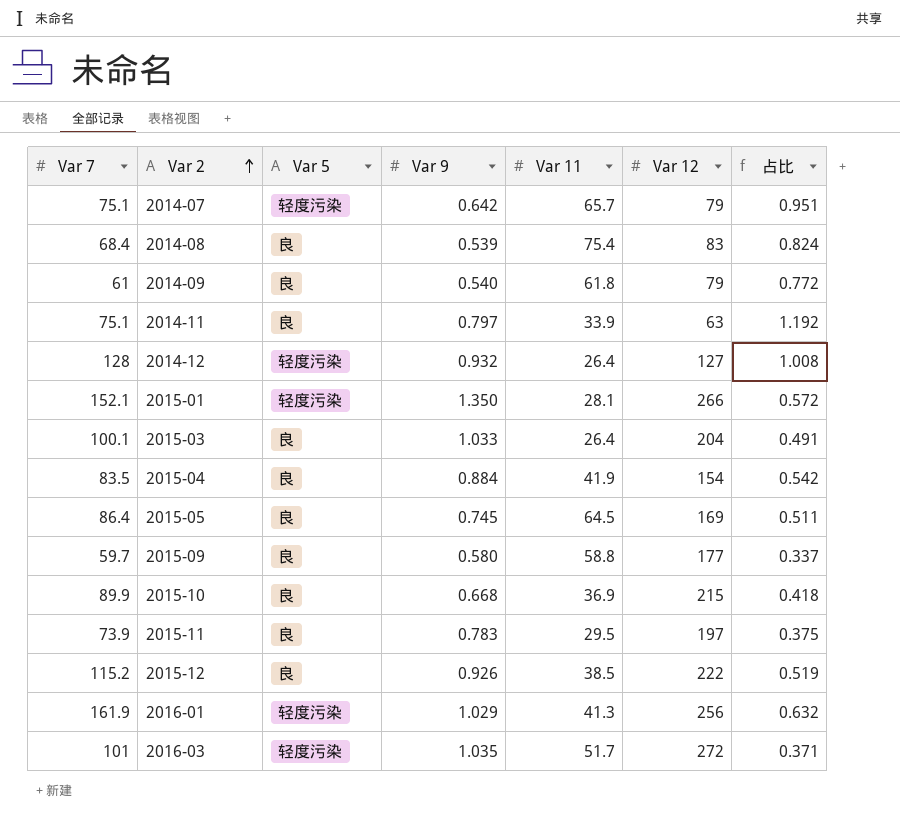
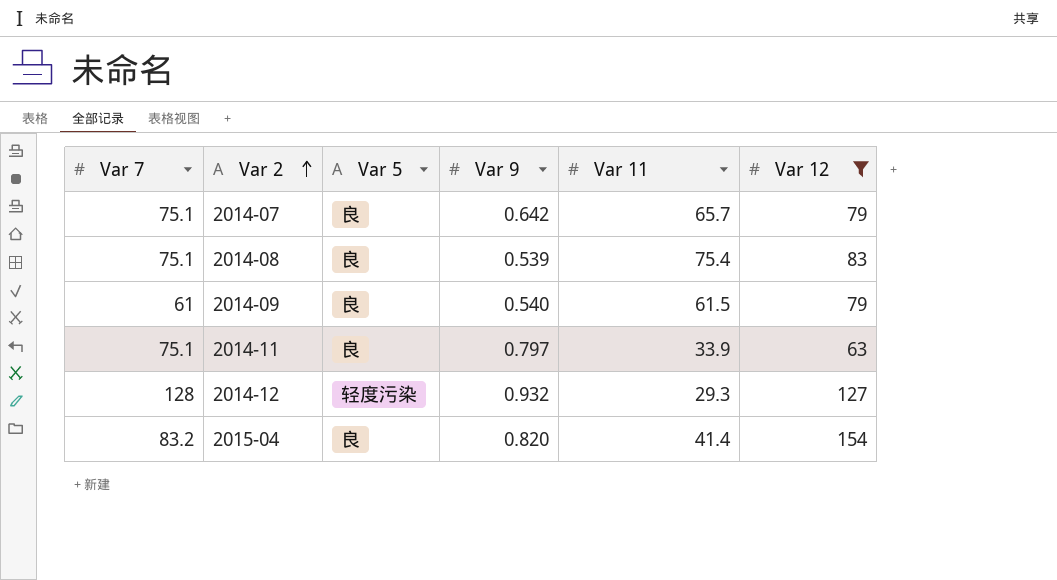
filter: none -> Var 12 <= 154
column 占比 | formula: [Var 7] / [Var 12] -> none
2014-07 | Var 5: 轻度污染 -> 良
2014-08 | Var 7: 68.4 -> 75.1
2014-09 | Var 11: 61.8 -> 61.5
2014-12 | Var 11: 26.4 -> 29.3
2015-04 | Var 7: 83.5 -> 83.2
2015-04 | Var 9: 0.884 -> 0.820
2015-04 | Var 11: 41.9 -> 41.4

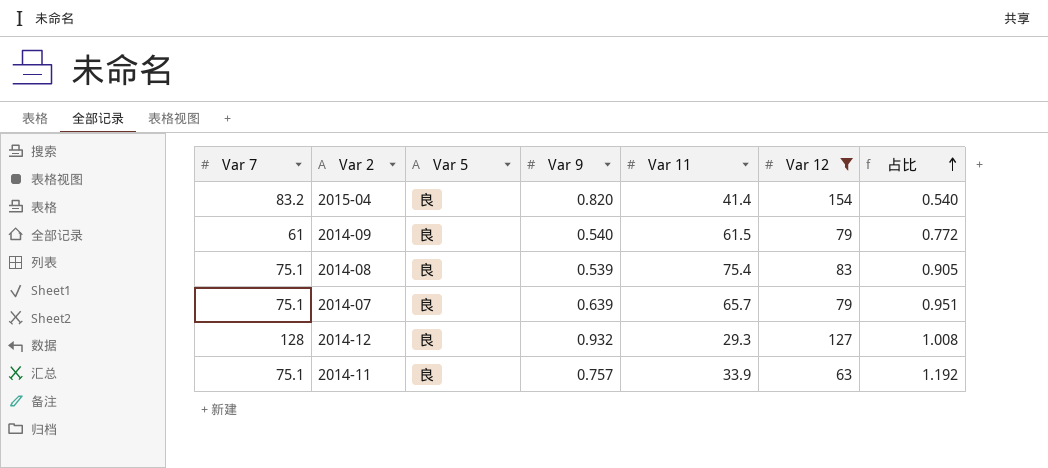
row order: Var 2 ascending -> 占比 ascending
column 占比 | formula: none -> [Var 7] / [Var 12]
2014-07 | Var 9: 0.642 -> 0.639
2014-12 | Var 5: 轻度污染 -> 良
2014-11 | Var 9: 0.797 -> 0.757

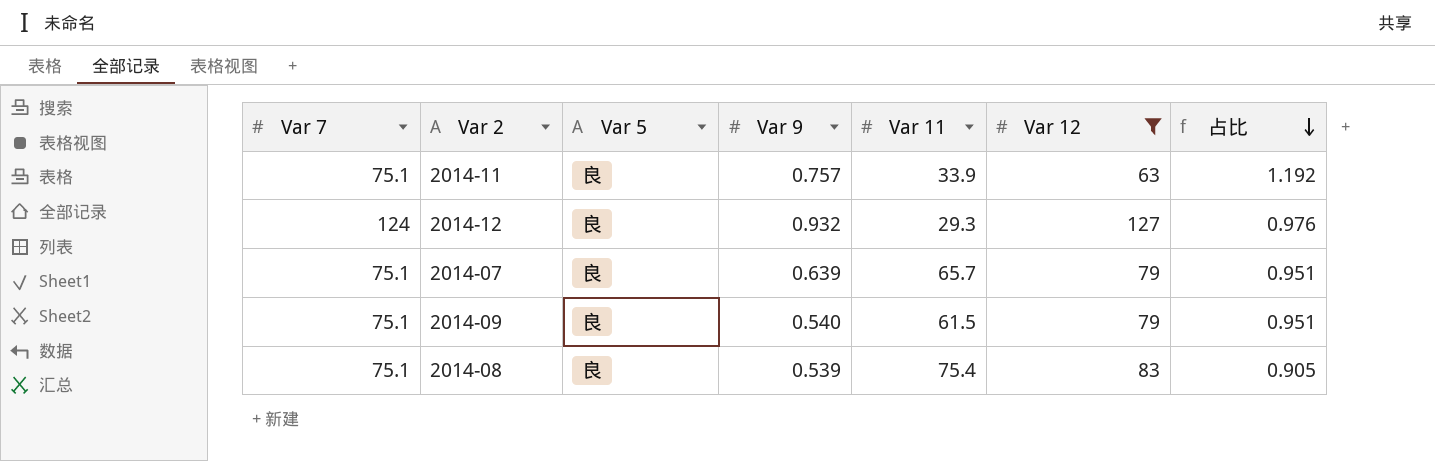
row order: 占比 ascending -> 占比 descending
row 2015-04: 83.2 | 良 | 0.820 | 41.4 | 154 | 0.540 -> none
2014-12 | Var 7: 128 -> 124
2014-12 | 占比: 1.008 -> 0.976
2014-09 | Var 7: 61 -> 75.1
2014-09 | 占比: 0.772 -> 0.951

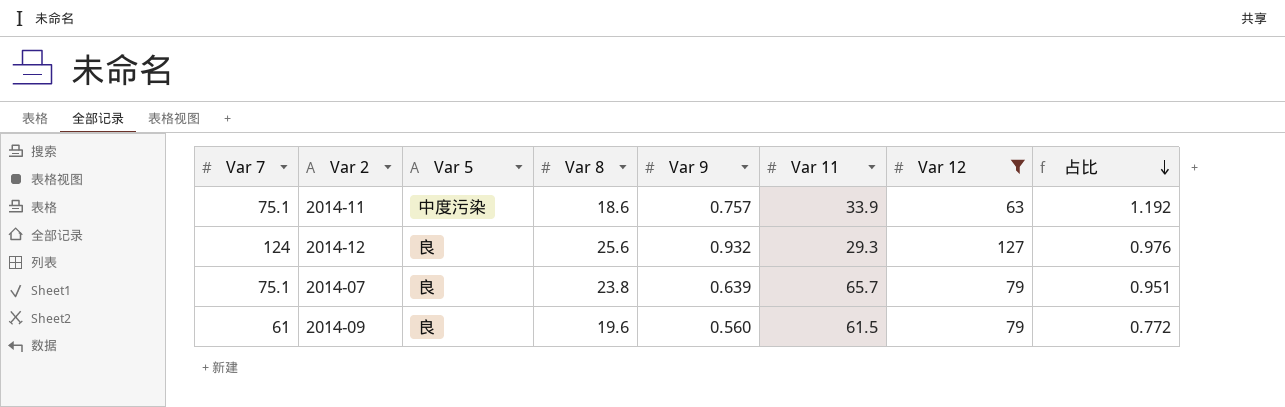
column Var 8 | position: none -> 4
row 2014-08: 75.1 | 良 | 0.539 | 75.4 | 83 | 0.905 -> none
2014-11 | Var 5: 良 -> 中度污染
2014-09 | Var 7: 75.1 -> 61
2014-09 | Var 9: 0.540 -> 0.560
2014-09 | 占比: 0.951 -> 0.772

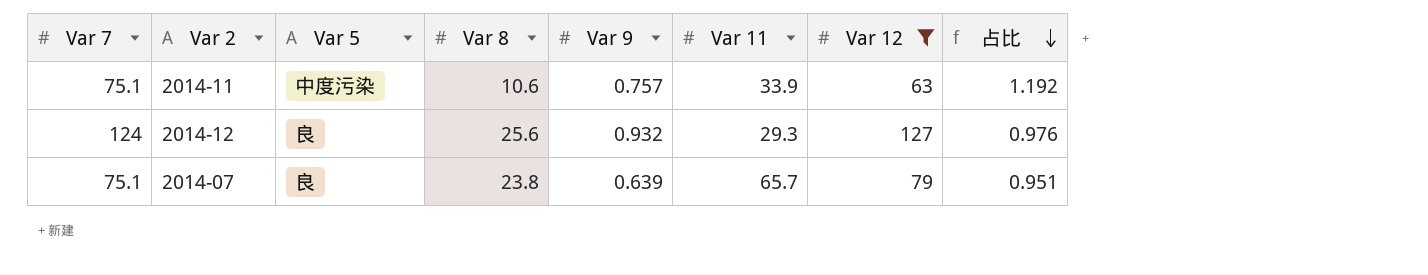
row 2014-09: 61 | 良 | 19.6 | 0.560 | 61.5 | 79 | 0.772 -> none
2014-11 | Var 8: 18.6 -> 10.6

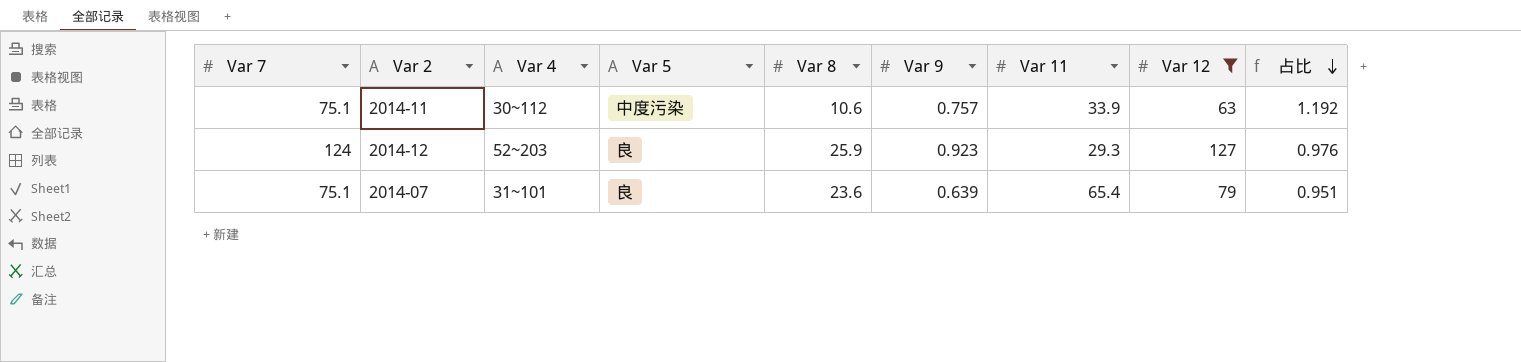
column Var 4 | position: none -> 3
2014-12 | Var 8: 25.6 -> 25.9
2014-12 | Var 9: 0.932 -> 0.923
2014-07 | Var 8: 23.8 -> 23.6
2014-07 | Var 11: 65.7 -> 65.4

